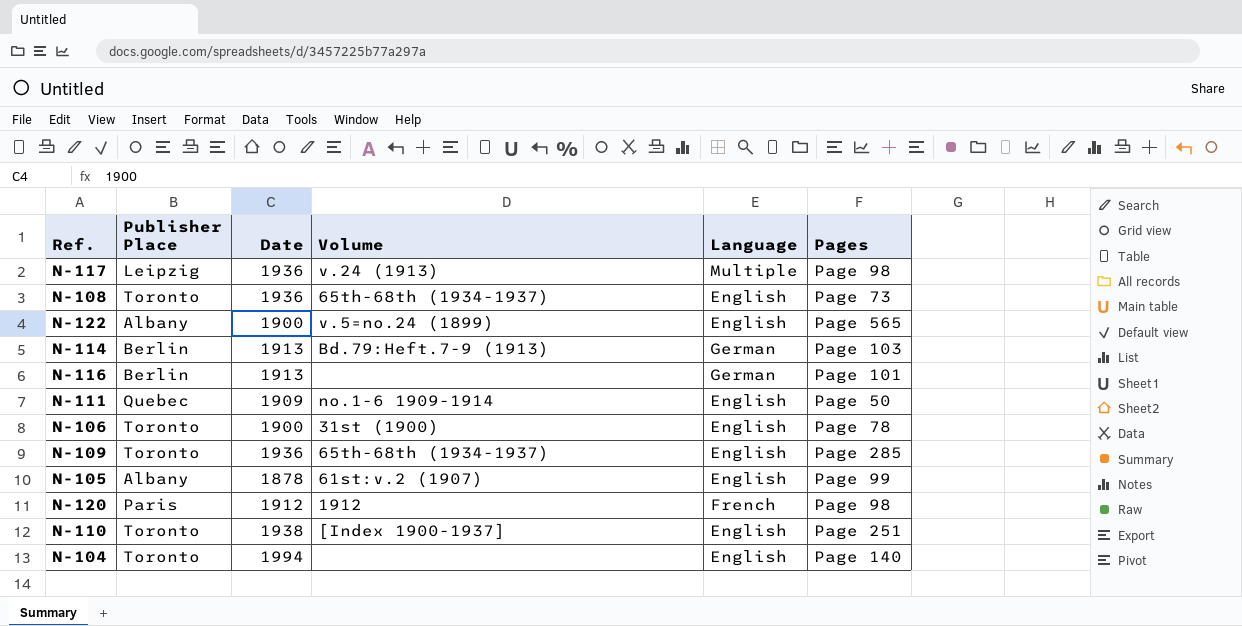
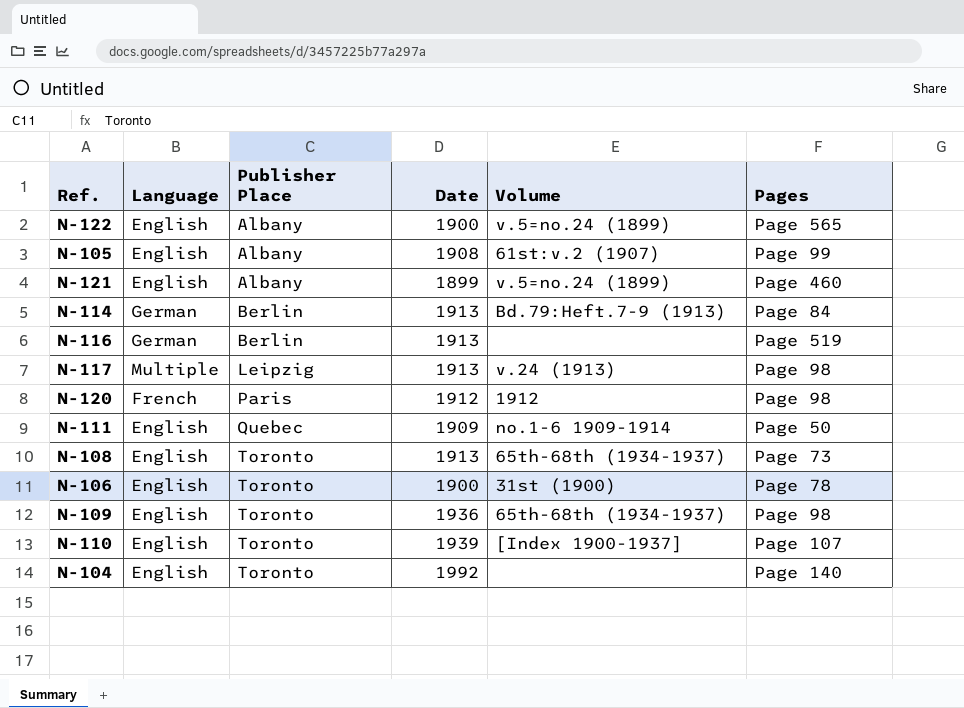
row order: none -> Publisher Place ascending
column Language | position: 5 -> 2
N-105 | Date: 1878 -> 1908
row N-121: none -> English | Albany | 1899 | v.5=no.24 (1899) | Page 460
N-114 | Pages: Page 103 -> Page 84
N-116 | Pages: Page 101 -> Page 519
N-117 | Date: 1936 -> 1913
N-108 | Date: 1936 -> 1913
N-109 | Pages: Page 285 -> Page 98
N-110 | Date: 1938 -> 1939
N-110 | Pages: Page 251 -> Page 107
N-104 | Date: 1994 -> 1992

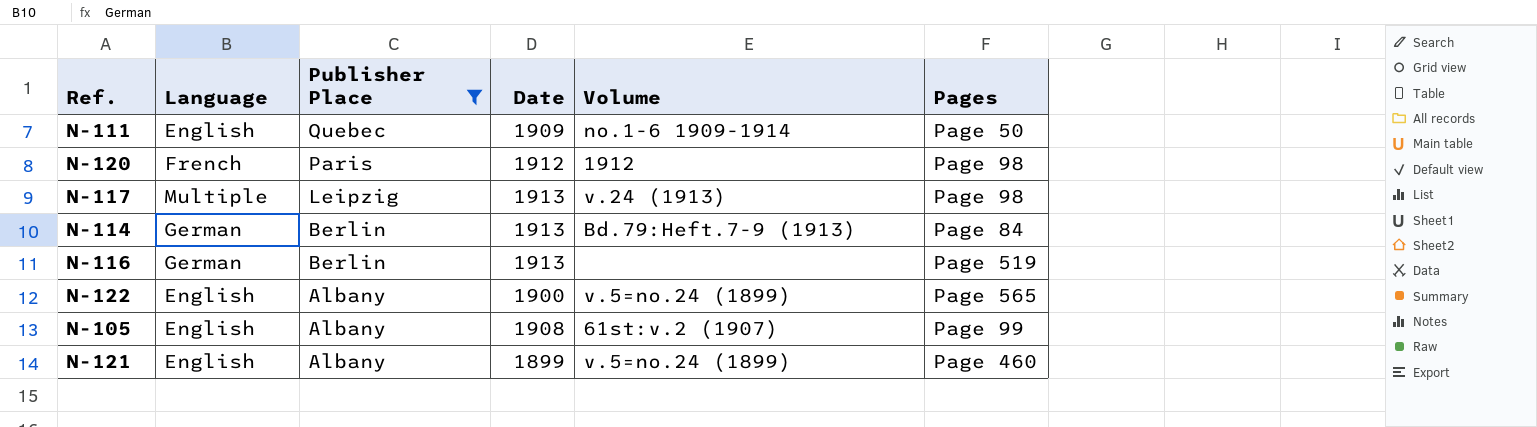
filter: none -> Publisher Place != Toronto
row order: Publisher Place ascending -> Publisher Place descending

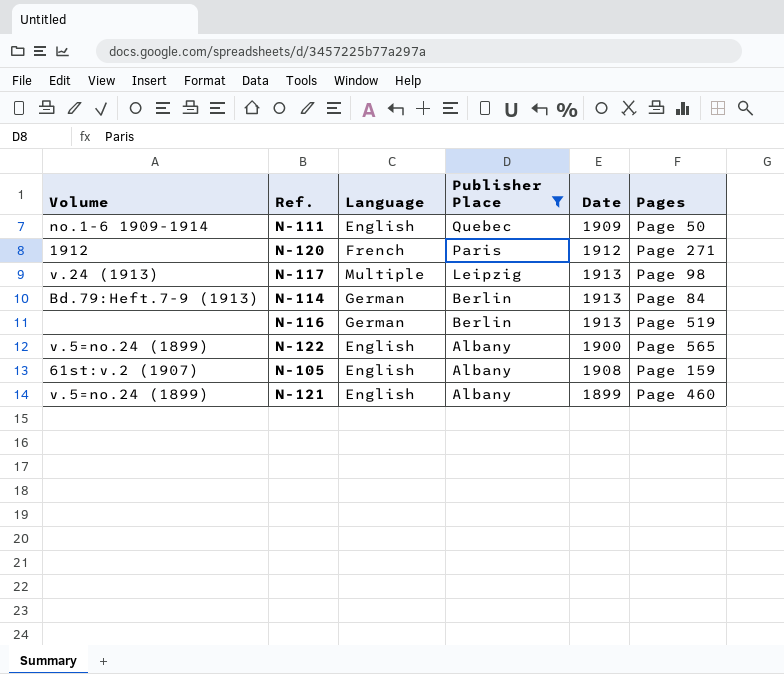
column Volume | position: 5 -> 1
N-120 | Pages: Page 98 -> Page 271
N-105 | Pages: Page 99 -> Page 159

